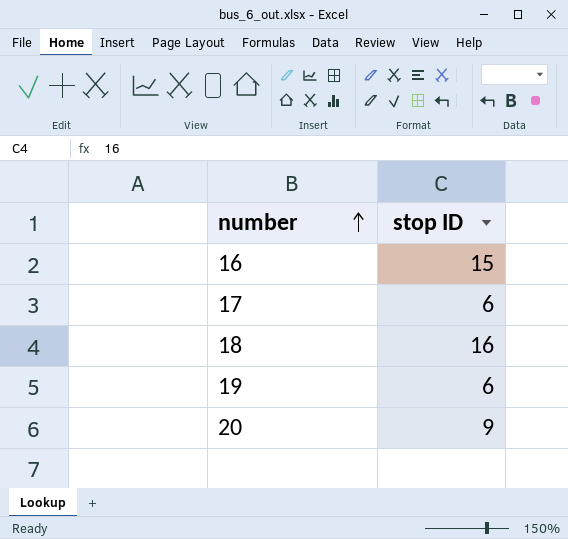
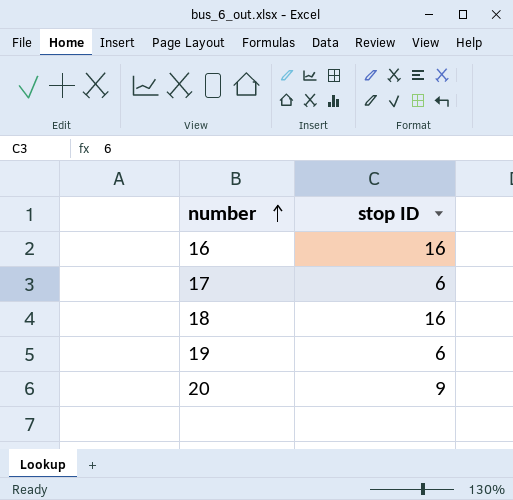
16 | stop ID: 15 -> 16

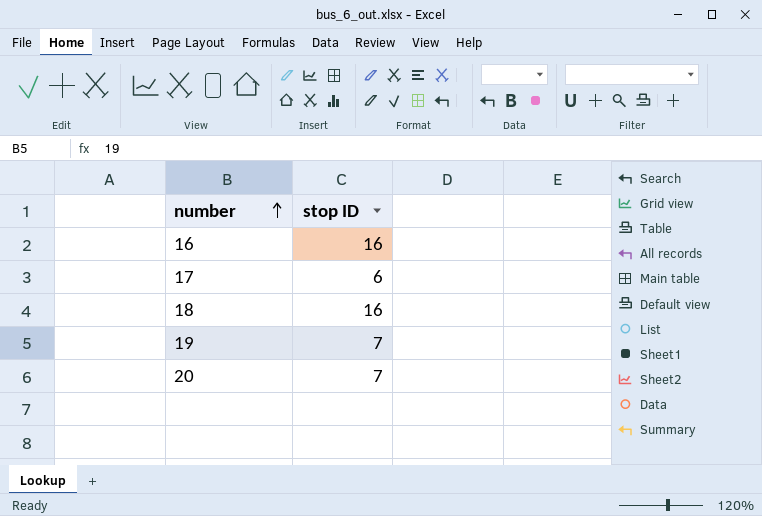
19 | stop ID: 6 -> 7
20 | stop ID: 9 -> 7

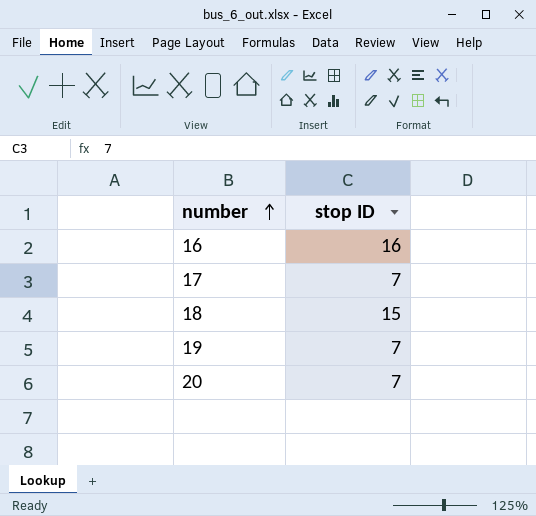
17 | stop ID: 6 -> 7
18 | stop ID: 16 -> 15

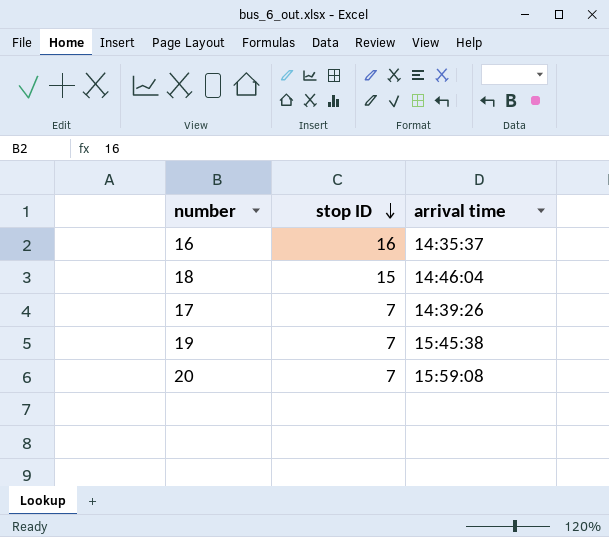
row order: number ascending -> stop ID descending
column arrival time | position: none -> 3

